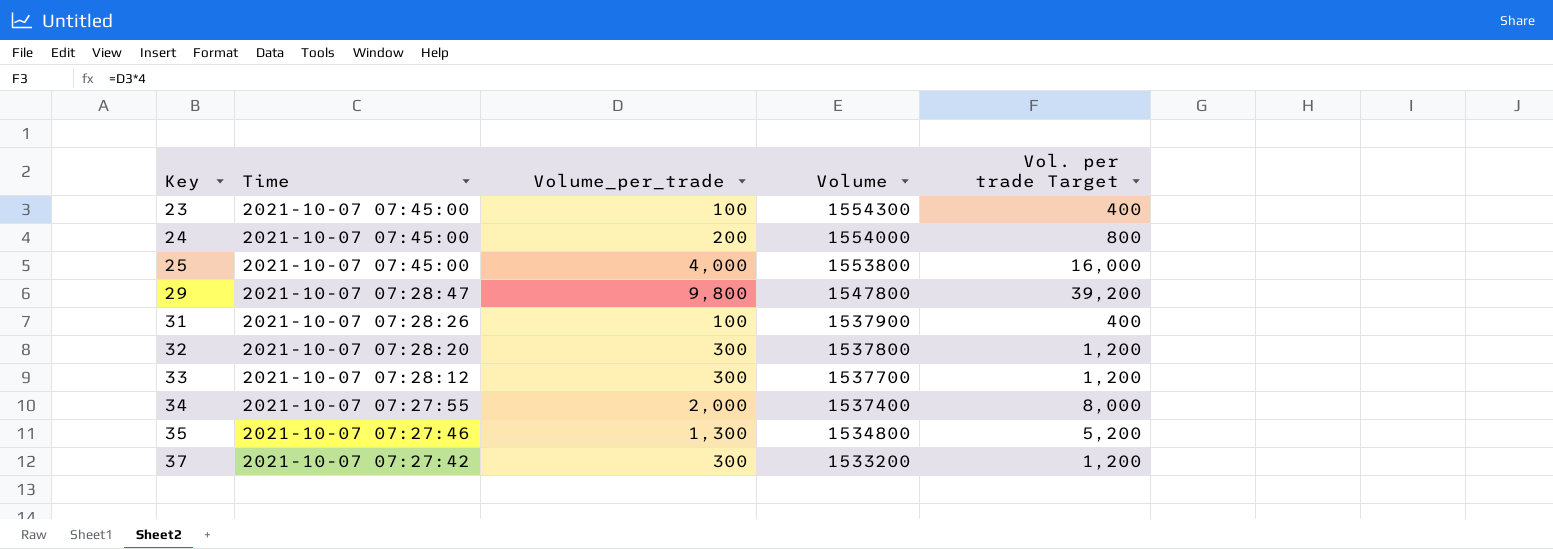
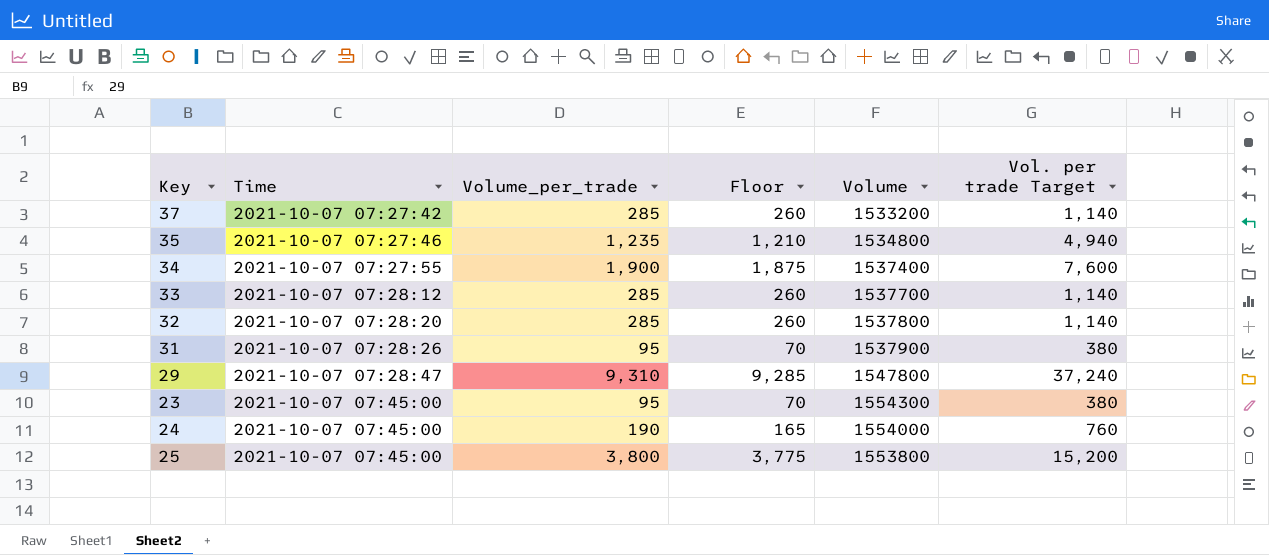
row order: Key ascending -> Time ascending
column Floor | formula: none -> [Volume_per_trade] - 25
37 | Volume_per_trade: 300 -> 285
37 | Vol. per trade Target: 1,200 -> 1,140
35 | Volume_per_trade: 1,300 -> 1,235
35 | Vol. per trade Target: 5,200 -> 4,940
34 | Volume_per_trade: 2,000 -> 1,900
34 | Vol. per trade Target: 8,000 -> 7,600
33 | Volume_per_trade: 300 -> 285
33 | Vol. per trade Target: 1,200 -> 1,140
32 | Volume_per_trade: 300 -> 285
32 | Vol. per trade Target: 1,200 -> 1,140
31 | Volume_per_trade: 100 -> 95
31 | Vol. per trade Target: 400 -> 380
29 | Volume_per_trade: 9,800 -> 9,310
29 | Vol. per trade Target: 39,200 -> 37,240
23 | Volume_per_trade: 100 -> 95
23 | Vol. per trade Target: 400 -> 380
24 | Volume_per_trade: 200 -> 190
24 | Vol. per trade Target: 800 -> 760
25 | Volume_per_trade: 4,000 -> 3,800
25 | Vol. per trade Target: 16,000 -> 15,200

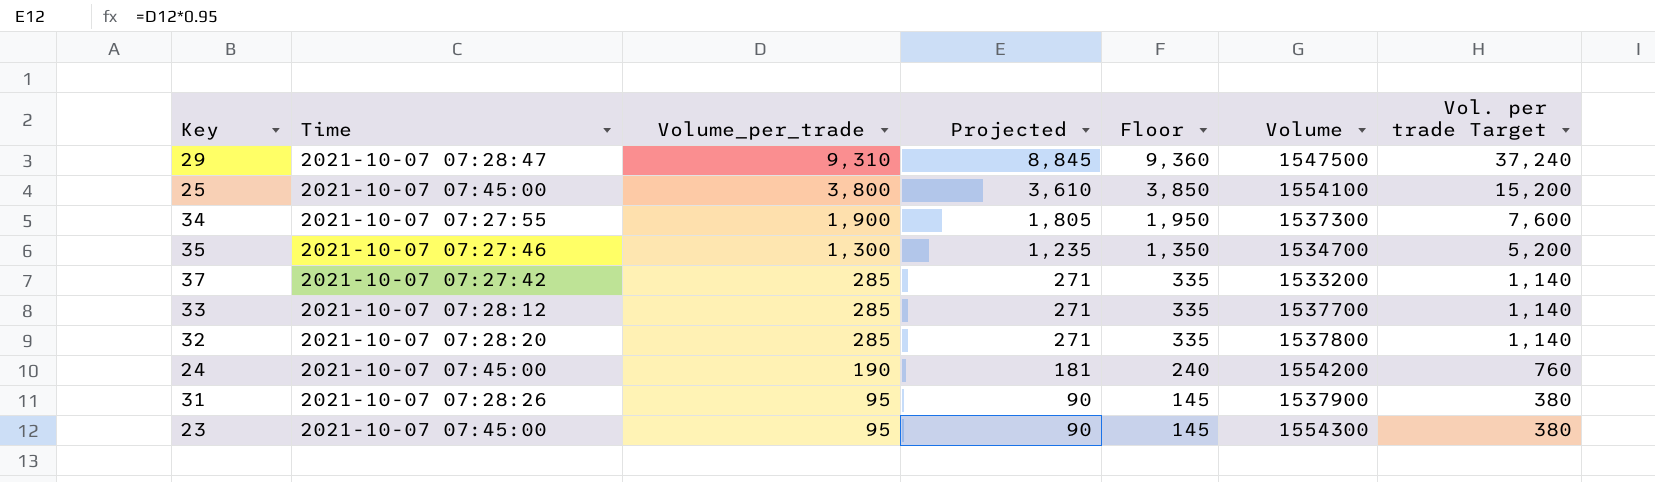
row order: Time ascending -> Volume_per_trade descending
column Projected | formula: none -> [Volume_per_trade] * 0.95
column Floor | formula: [Volume_per_trade] - 25 -> [Volume_per_trade] + 50
29 | Volume: 1547800 -> 1547500
25 | Volume: 1553800 -> 1554100
34 | Volume: 1537400 -> 1537300
35 | Volume_per_trade: 1,235 -> 1,300
35 | Volume: 1534800 -> 1534700
35 | Vol. per trade Target: 4,940 -> 5,200
24 | Volume: 1554000 -> 1554200

